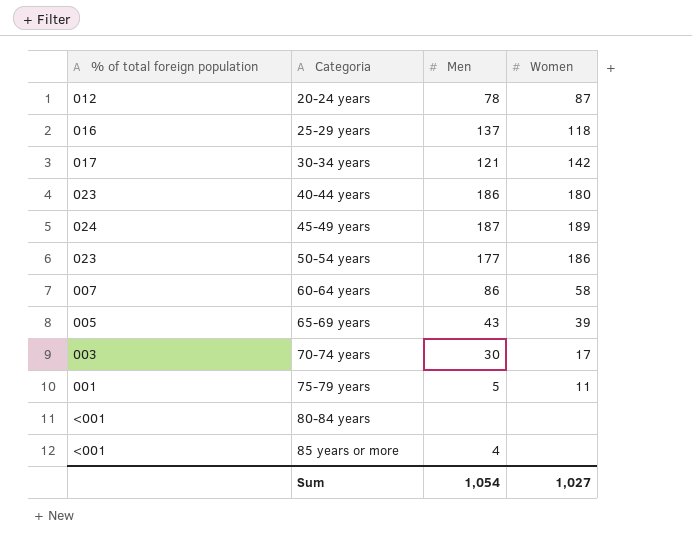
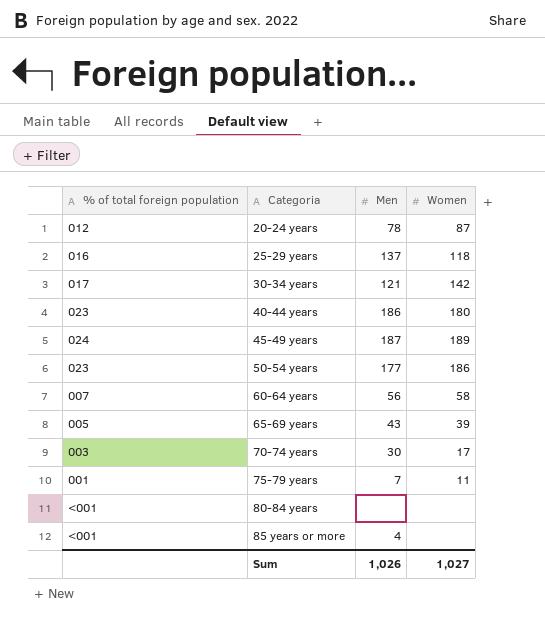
60-64 years | Men: 86 -> 56
75-79 years | Men: 5 -> 7
Sum | Men: 1,054 -> 1,026

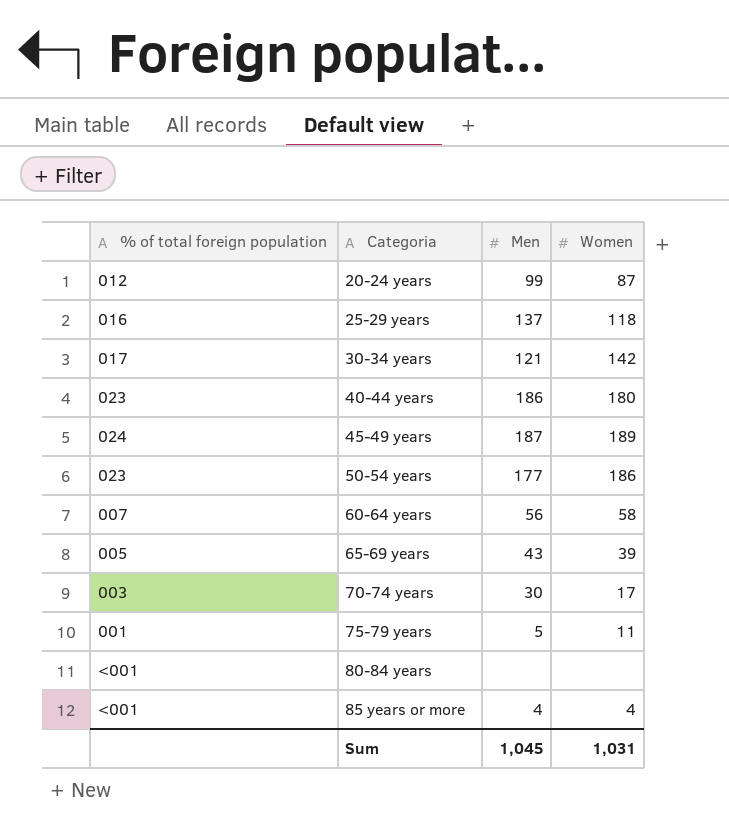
20-24 years | Men: 78 -> 99
75-79 years | Men: 7 -> 5
85 years or more | Women: none -> 4
Sum | Men: 1,026 -> 1,045
Sum | Women: 1,027 -> 1,031

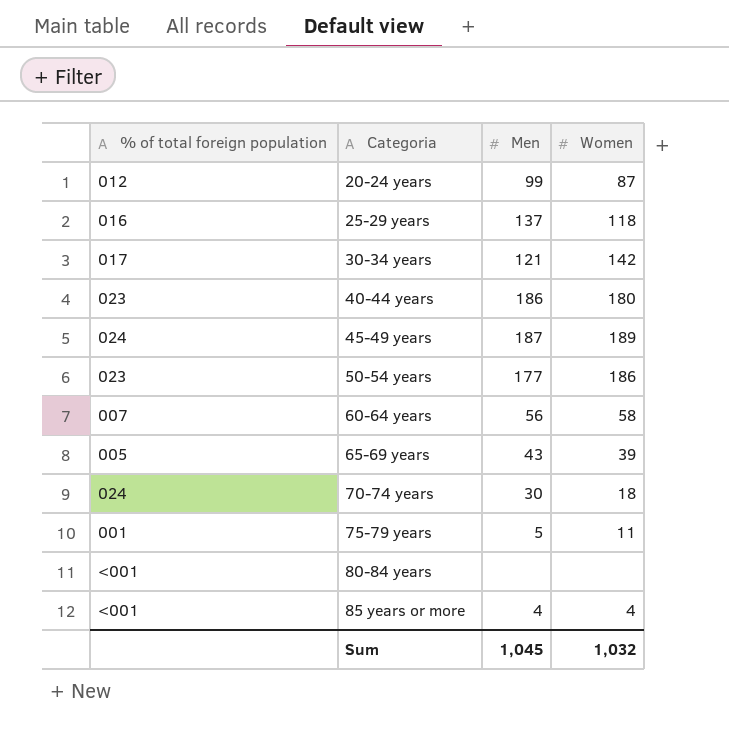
70-74 years | % of total foreign population: 003 -> 024
70-74 years | Women: 17 -> 18
Sum | Women: 1,031 -> 1,032

